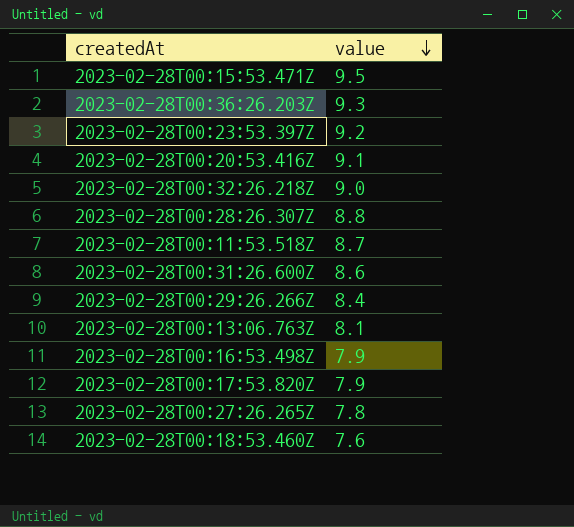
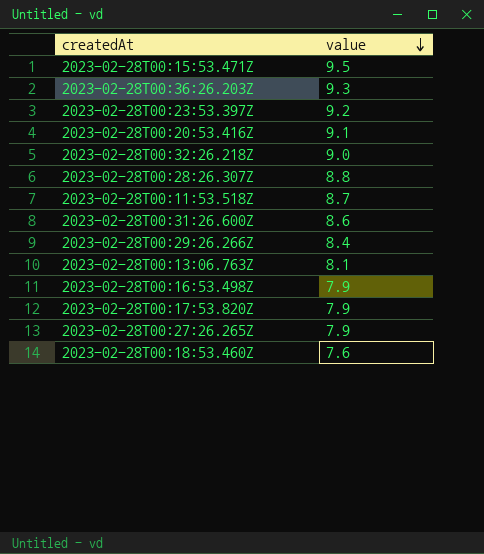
2023-02-28T00:27:26.265Z | value: 7.8 -> 7.9

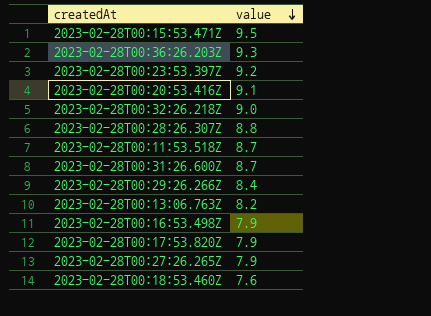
2023-02-28T00:31:26.600Z | value: 8.6 -> 8.7
2023-02-28T00:13:06.763Z | value: 8.1 -> 8.2

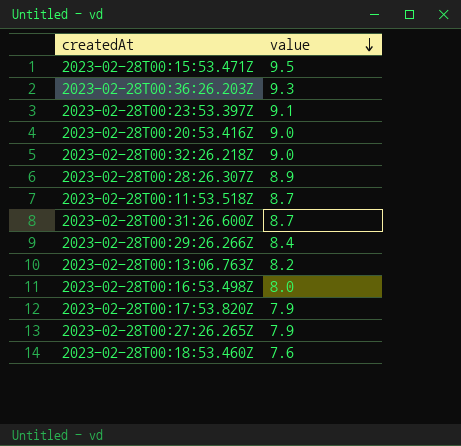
2023-02-28T00:23:53.397Z | value: 9.2 -> 9.1
2023-02-28T00:20:53.416Z | value: 9.1 -> 9.0
2023-02-28T00:28:26.307Z | value: 8.8 -> 8.9
2023-02-28T00:16:53.498Z | value: 7.9 -> 8.0

